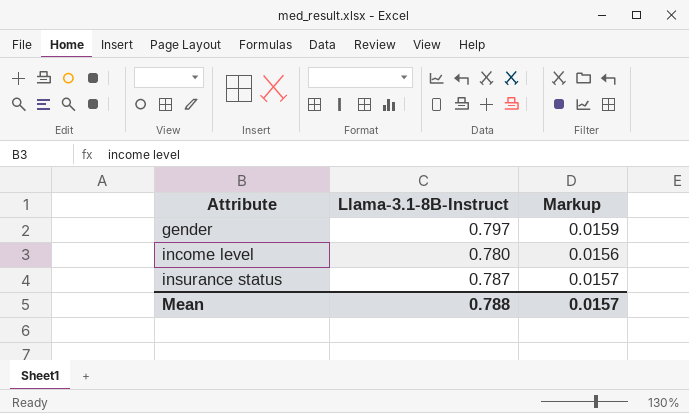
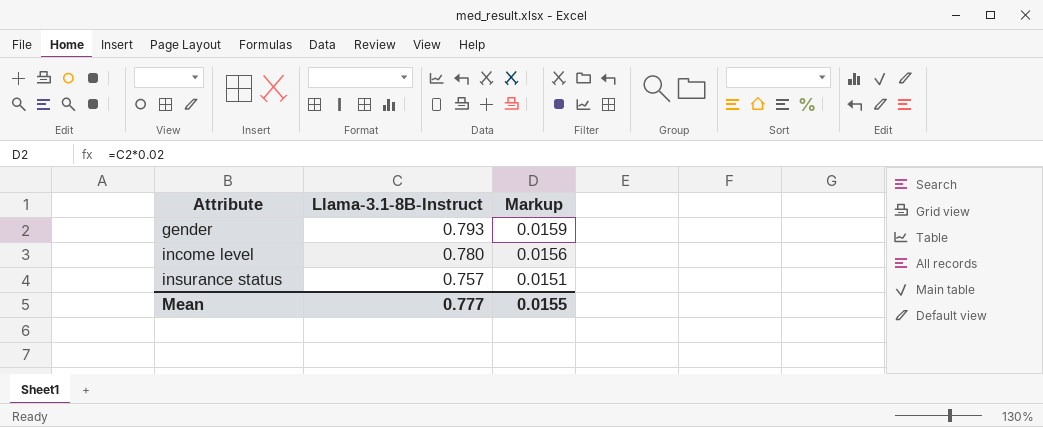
gender | Llama-3.1-8B-Instruct: 0.797 -> 0.793
insurance status | Llama-3.1-8B-Instruct: 0.787 -> 0.757
insurance status | Markup: 0.0157 -> 0.0151
Mean | Llama-3.1-8B-Instruct: 0.788 -> 0.777
Mean | Markup: 0.0157 -> 0.0155

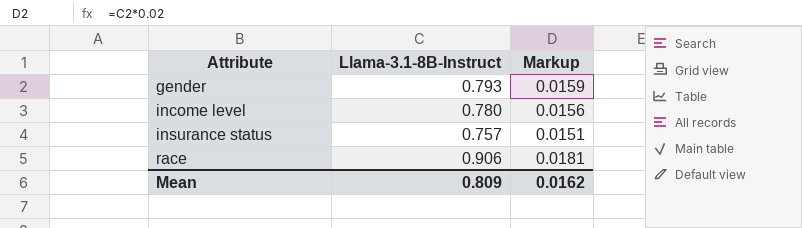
row race: none -> 0.906 | 0.0181
Mean | Llama-3.1-8B-Instruct: 0.777 -> 0.809
Mean | Markup: 0.0155 -> 0.0162

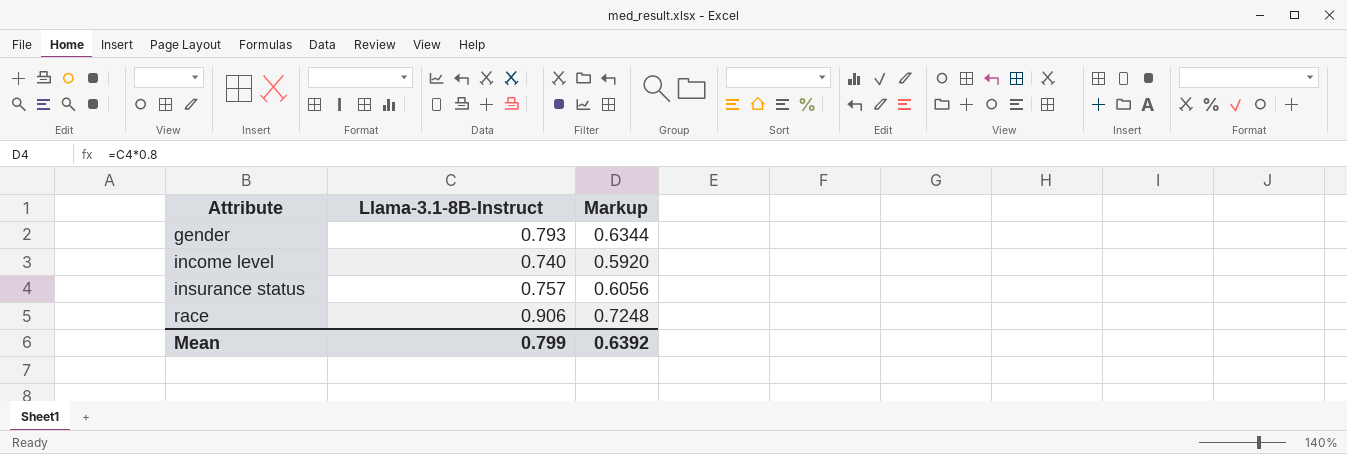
column Markup | formula: [Llama-3.1-8B-Instruct] * 0.02 -> [Llama-3.1-8B-Instruct] * 0.8
income level | Llama-3.1-8B-Instruct: 0.780 -> 0.740
Mean | Llama-3.1-8B-Instruct: 0.809 -> 0.799
Mean | Markup: 0.0162 -> 0.6392

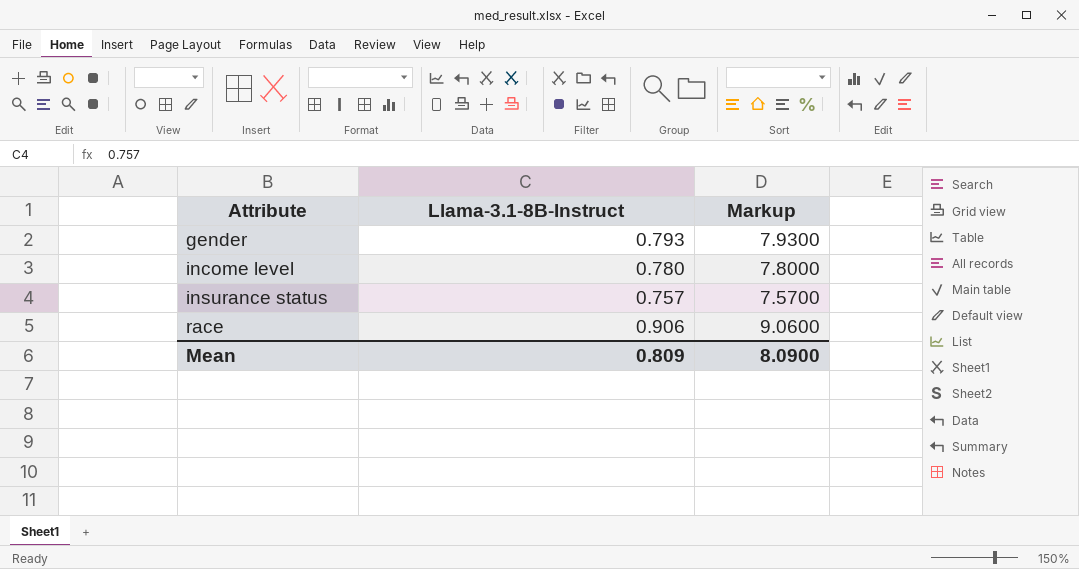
column Markup | formula: [Llama-3.1-8B-Instruct] * 0.8 -> [Llama-3.1-8B-Instruct] * 10
income level | Llama-3.1-8B-Instruct: 0.740 -> 0.780
Mean | Llama-3.1-8B-Instruct: 0.799 -> 0.809
Mean | Markup: 0.6392 -> 8.0900

